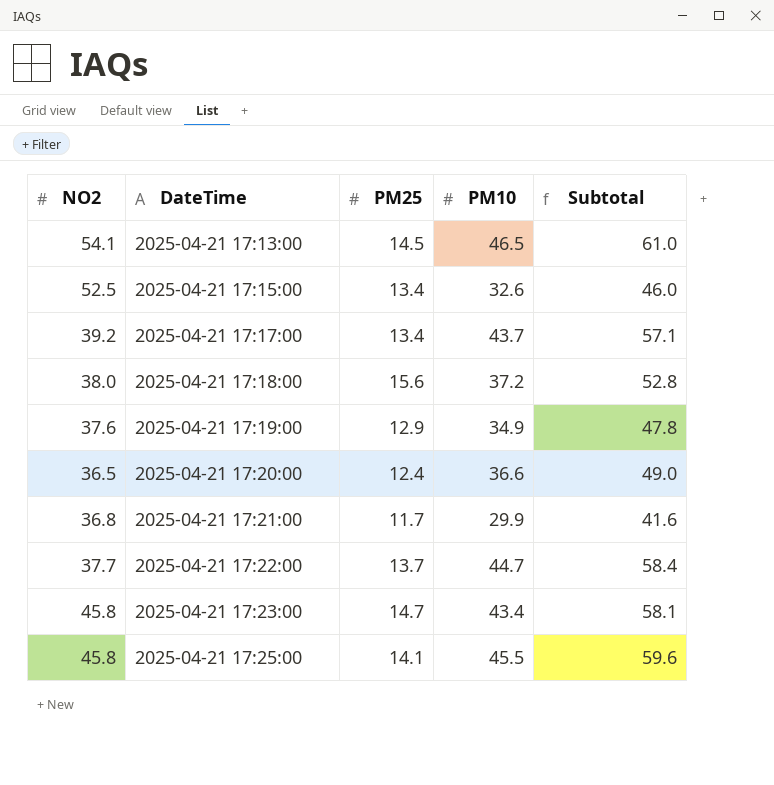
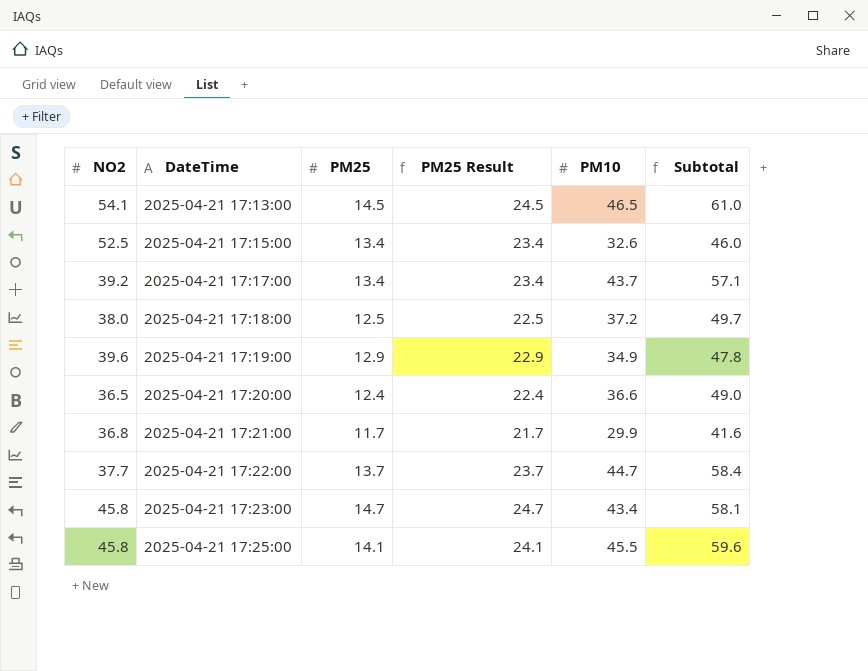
column PM25 Result | formula: none -> [PM25] + 10
2025-04-21 17:18:00 | PM25: 15.6 -> 12.5
2025-04-21 17:18:00 | Subtotal: 52.8 -> 49.7
2025-04-21 17:19:00 | NO2: 37.6 -> 39.6

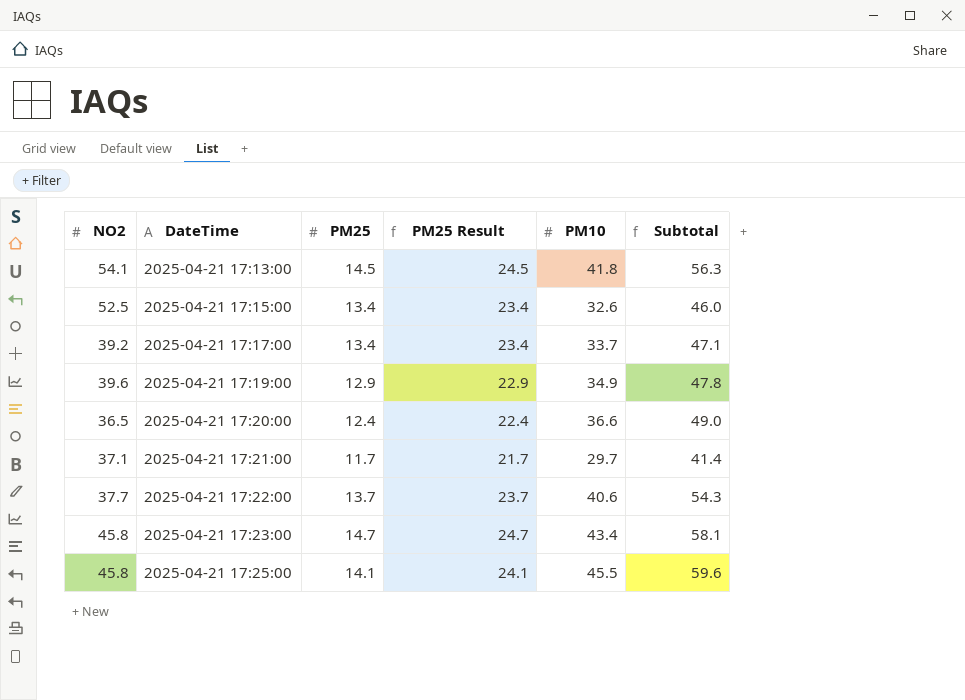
row 2025-04-21 17:18:00: 38.0 | 12.5 | 22.5 | 37.2 | 49.7 -> none
2025-04-21 17:13:00 | PM10: 46.5 -> 41.8
2025-04-21 17:13:00 | Subtotal: 61.0 -> 56.3
2025-04-21 17:17:00 | PM10: 43.7 -> 33.7
2025-04-21 17:17:00 | Subtotal: 57.1 -> 47.1
2025-04-21 17:21:00 | NO2: 36.8 -> 37.1
2025-04-21 17:21:00 | PM10: 29.9 -> 29.7
2025-04-21 17:21:00 | Subtotal: 41.6 -> 41.4
2025-04-21 17:22:00 | PM10: 44.7 -> 40.6
2025-04-21 17:22:00 | Subtotal: 58.4 -> 54.3

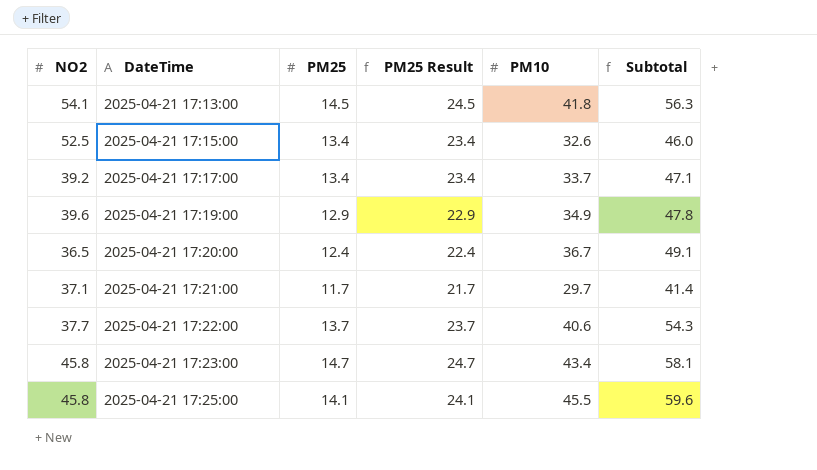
2025-04-21 17:20:00 | PM10: 36.6 -> 36.7
2025-04-21 17:20:00 | Subtotal: 49.0 -> 49.1

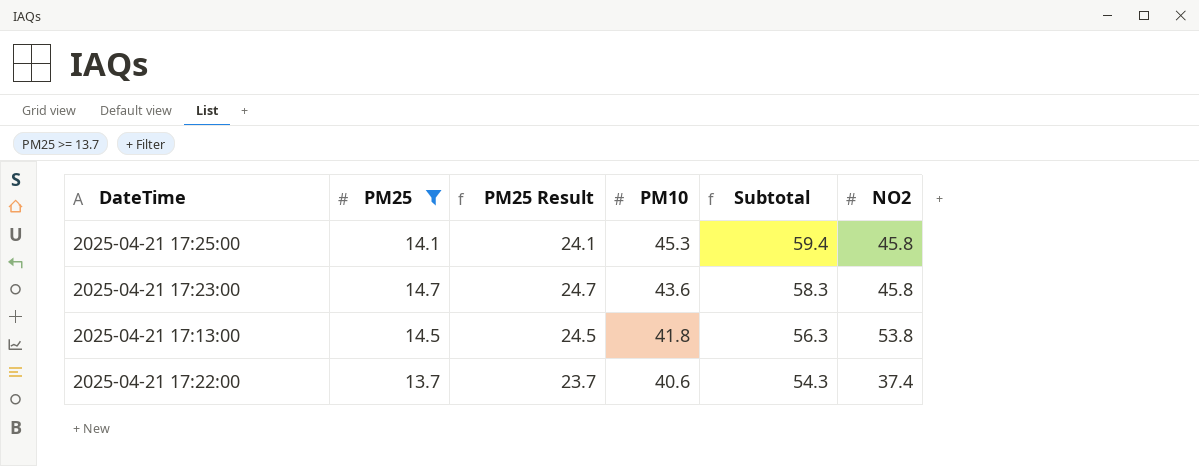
filter: none -> PM25 >= 13.7
row order: DateTime ascending -> PM10 descending
column NO2 | position: 1 -> 6
2025-04-21 17:25:00 | PM10: 45.5 -> 45.3
2025-04-21 17:25:00 | Subtotal: 59.6 -> 59.4
2025-04-21 17:23:00 | PM10: 43.4 -> 43.6
2025-04-21 17:23:00 | Subtotal: 58.1 -> 58.3
2025-04-21 17:13:00 | NO2: 54.1 -> 53.8
2025-04-21 17:22:00 | NO2: 37.7 -> 37.4

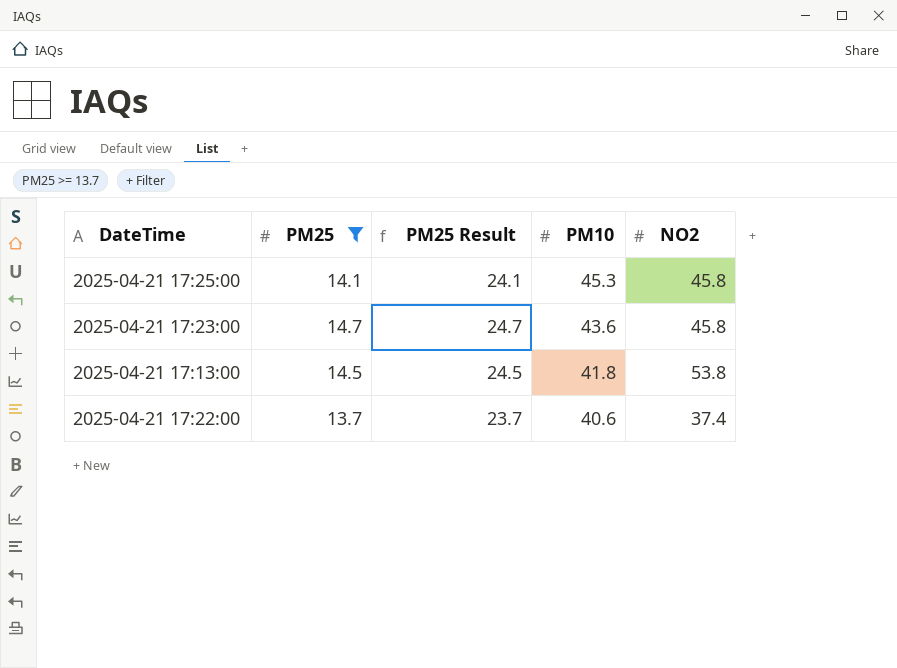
column Subtotal | formula: [PM25] + [PM10] -> none

